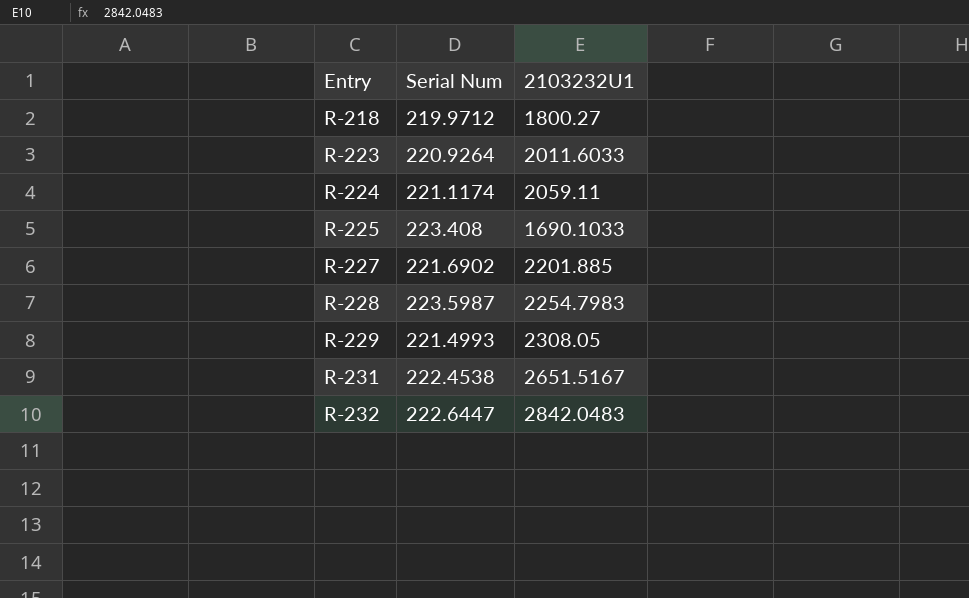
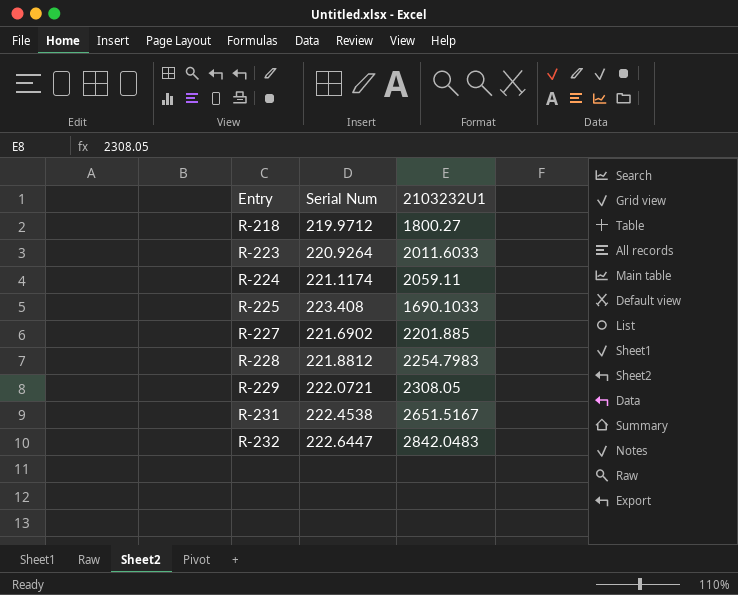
R-228 | Serial Num: 223.5987 -> 221.8812
R-229 | Serial Num: 221.4993 -> 222.0721

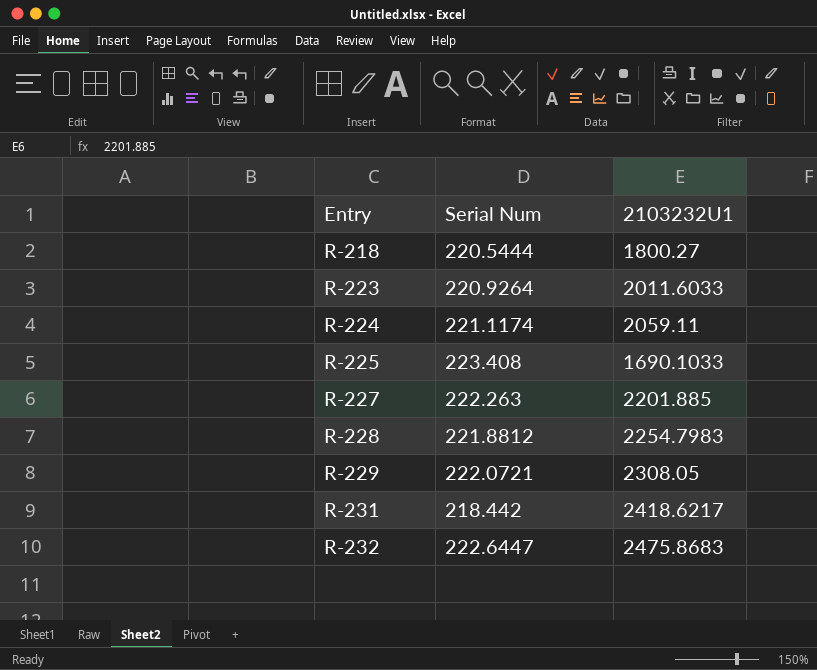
R-218 | Serial Num: 219.9712 -> 220.5444
R-227 | Serial Num: 221.6902 -> 222.263
R-231 | Serial Num: 222.4538 -> 218.442
R-231 | 2103232U1: 2651.5167 -> 2418.6217
R-232 | 2103232U1: 2842.0483 -> 2475.8683

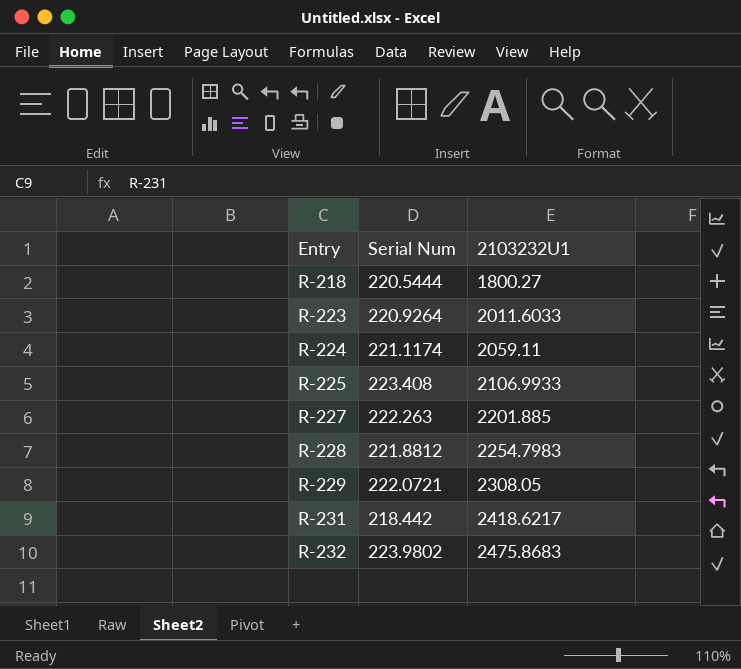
R-225 | 2103232U1: 1690.1033 -> 2106.9933
R-232 | Serial Num: 222.6447 -> 223.9802

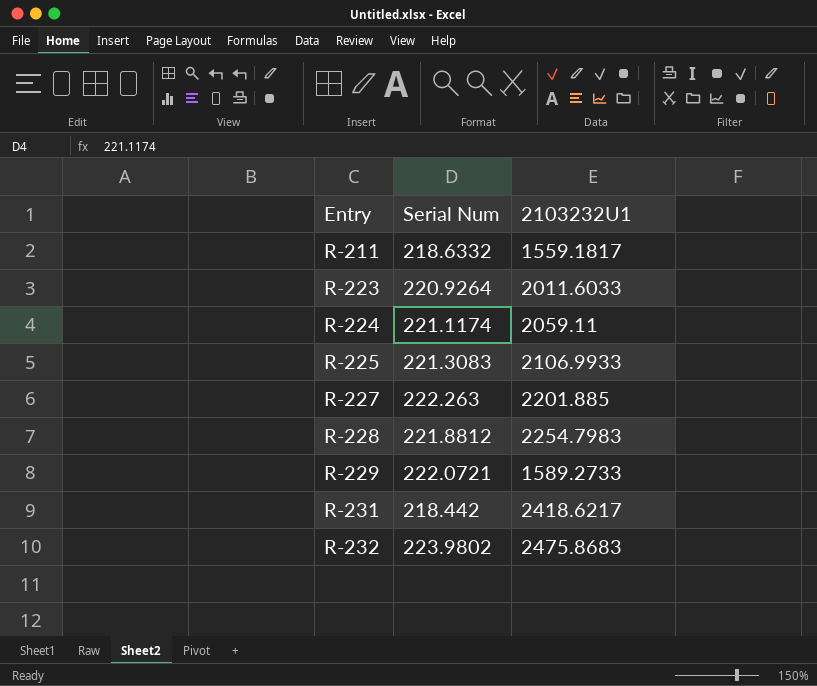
row R-218: 220.5444 | 1800.27 -> none
row R-211: none -> 218.6332 | 1559.1817
R-225 | Serial Num: 223.408 -> 221.3083
R-229 | 2103232U1: 2308.05 -> 1589.2733

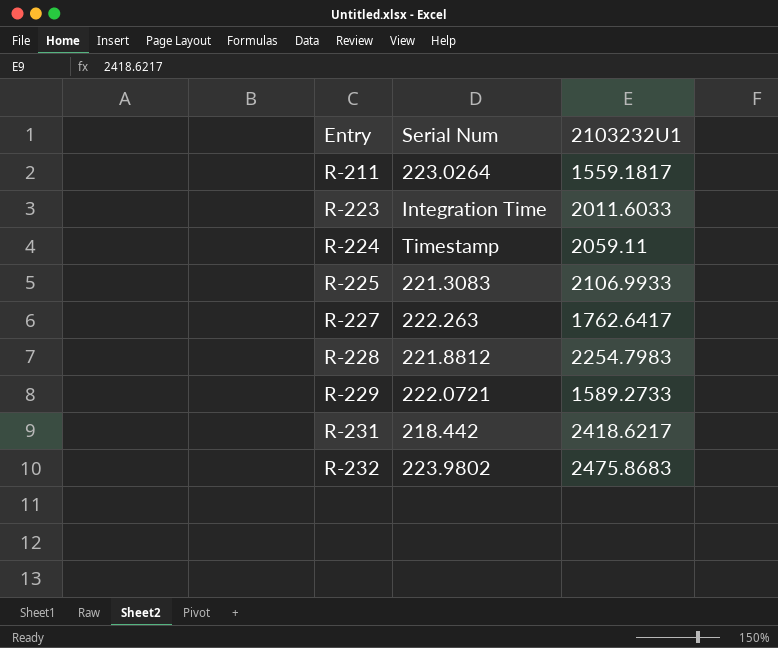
R-211 | Serial Num: 218.6332 -> 223.0264
R-223 | Serial Num: 220.9264 -> Integration Time
R-224 | Serial Num: 221.1174 -> Timestamp
R-227 | 2103232U1: 2201.885 -> 1762.6417

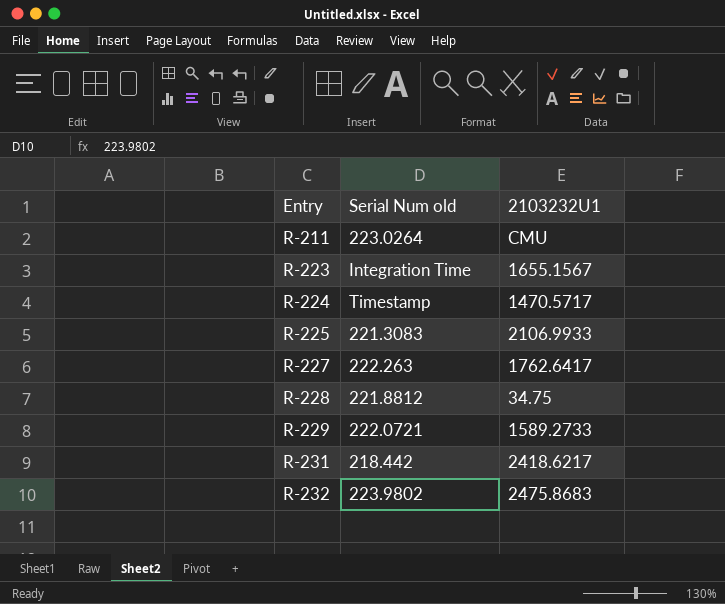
column name: Serial Num -> Serial Num old
R-211 | 2103232U1: 1559.1817 -> CMU
R-223 | 2103232U1: 2011.6033 -> 1655.1567
R-224 | 2103232U1: 2059.11 -> 1470.5717
R-228 | 2103232U1: 2254.7983 -> 34.75

